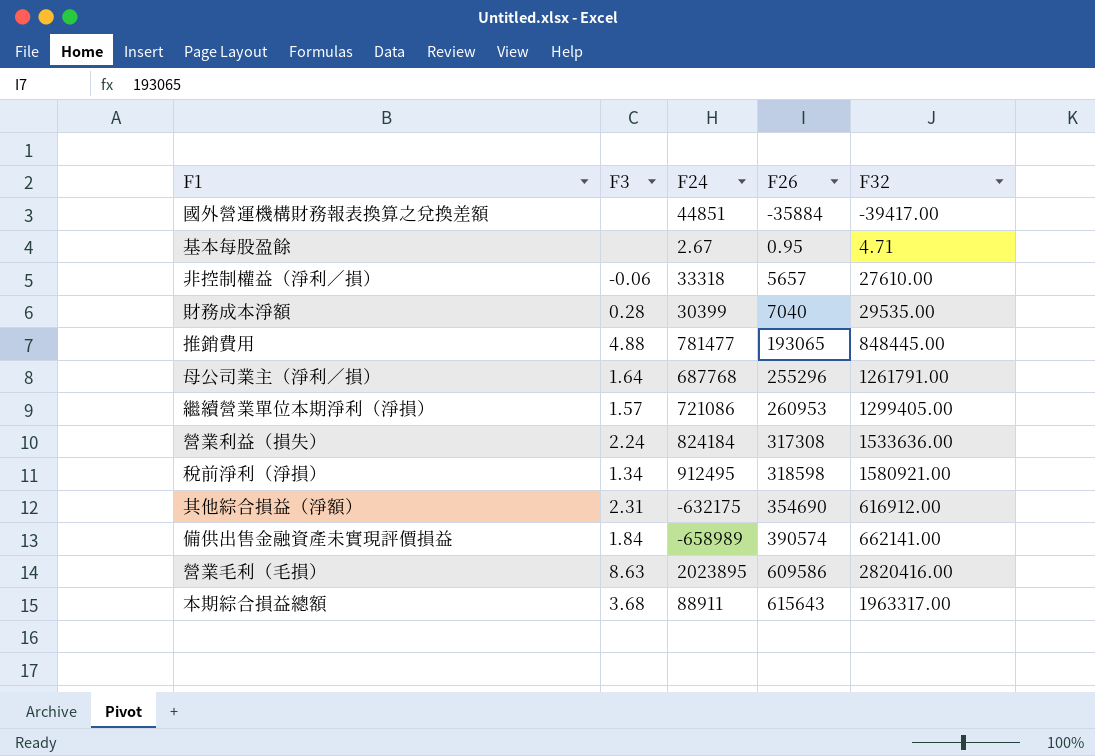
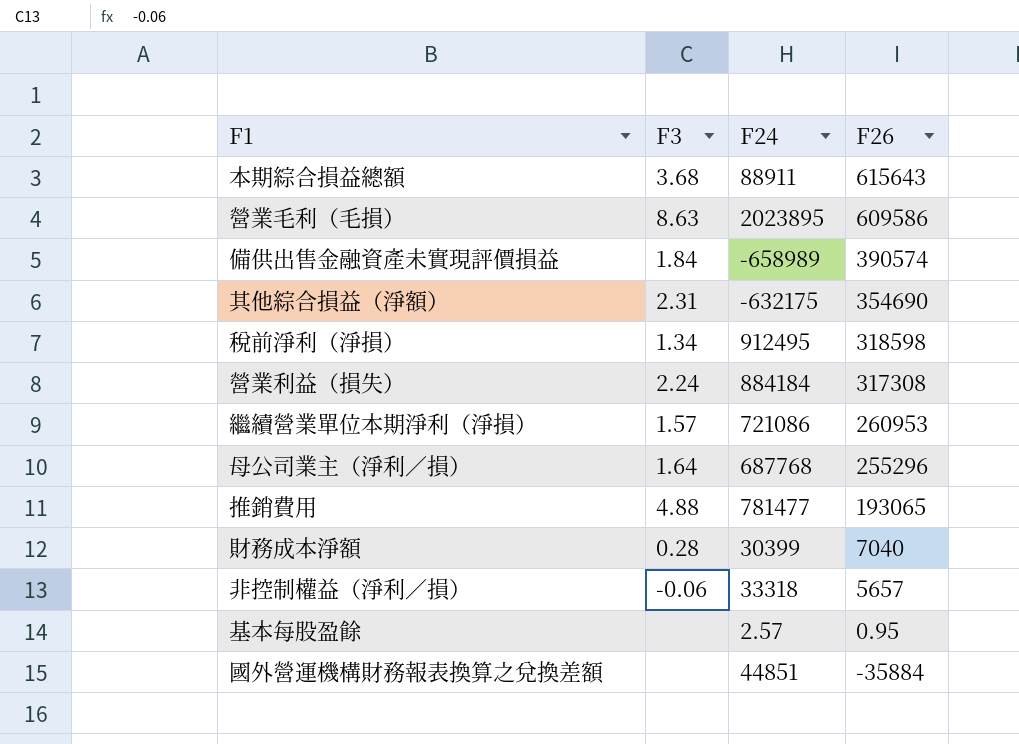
row order: F26 ascending -> F26 descending
column F32 | position: 5 -> none
營業利益（損失） | F24: 824184 -> 884184
基本每股盈餘 | F24: 2.67 -> 2.57

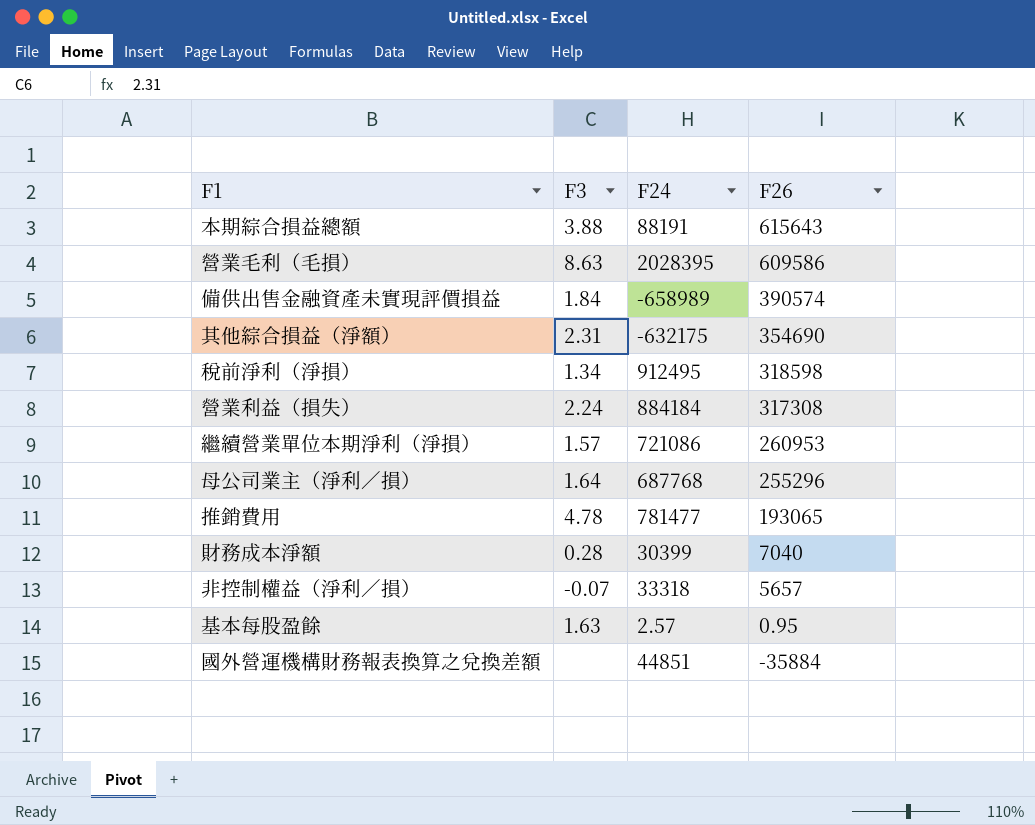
本期綜合損益總額 | F3: 3.68 -> 3.88
本期綜合損益總額 | F24: 88911 -> 88191
營業毛利（毛損） | F24: 2023895 -> 2028395
推銷費用 | F3: 4.88 -> 4.78
非控制權益（淨利／損） | F3: -0.06 -> -0.07
基本每股盈餘 | F3: none -> 1.63

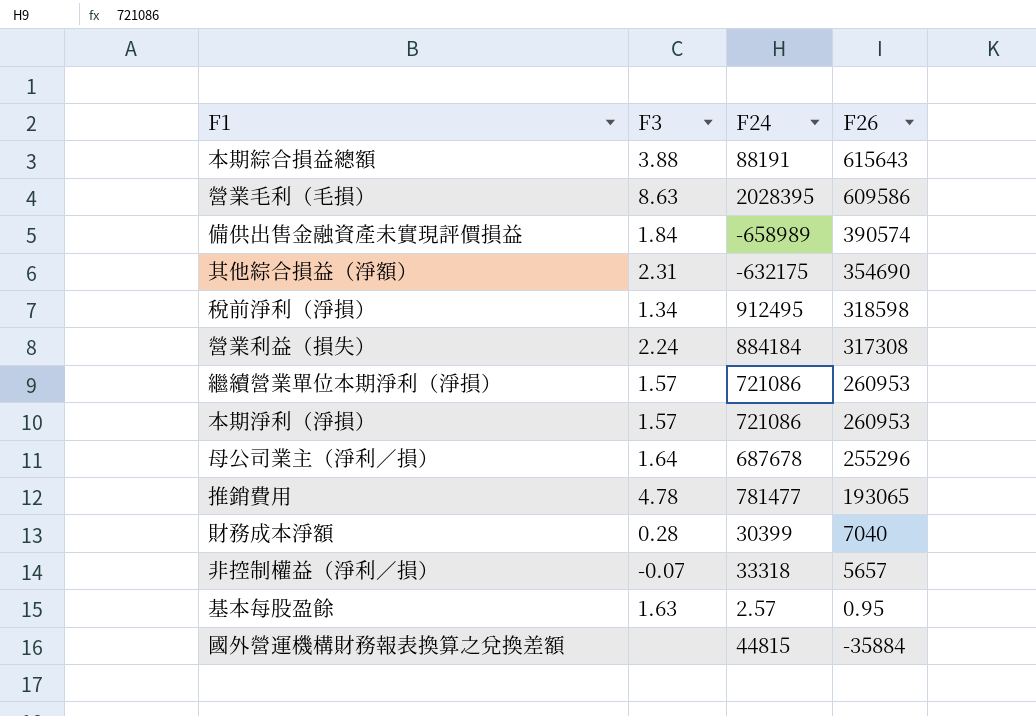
row 本期淨利（淨損）: none -> 1.57 | 721086 | 260953
母公司業主（淨利／損） | F24: 687768 -> 687678
國外營運機構財務報表換算之兌換差額 | F24: 44851 -> 44815

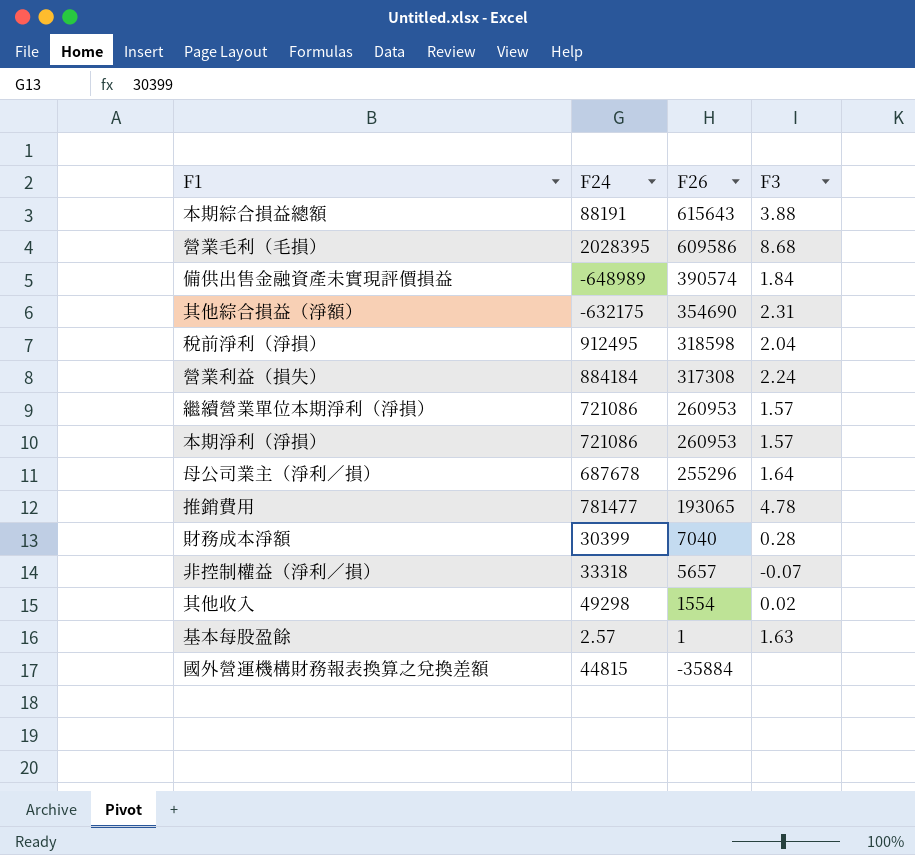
column F3 | position: 2 -> 4
營業毛利（毛損） | F3: 8.63 -> 8.68
備供出售金融資產未實現評價損益 | F24: -658989 -> -648989
稅前淨利（淨損） | F3: 1.34 -> 2.04
row 其他收入: none -> 49298 | 1554 | 0.02
基本每股盈餘 | F26: 0.95 -> 1

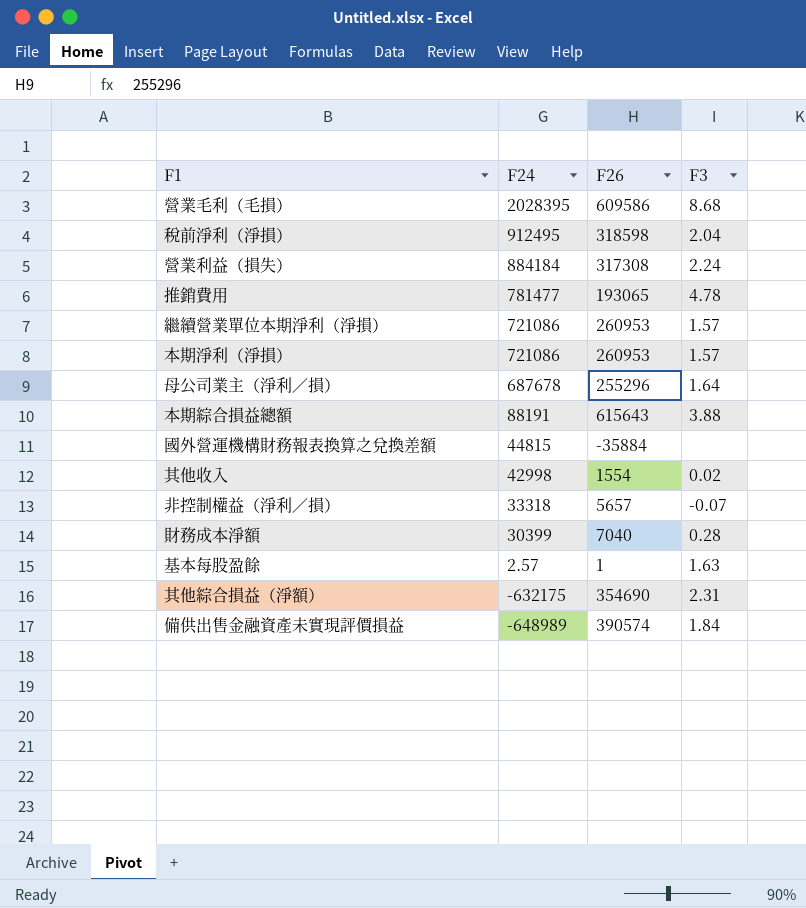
row order: F26 descending -> F24 descending
其他收入 | F24: 49298 -> 42998

